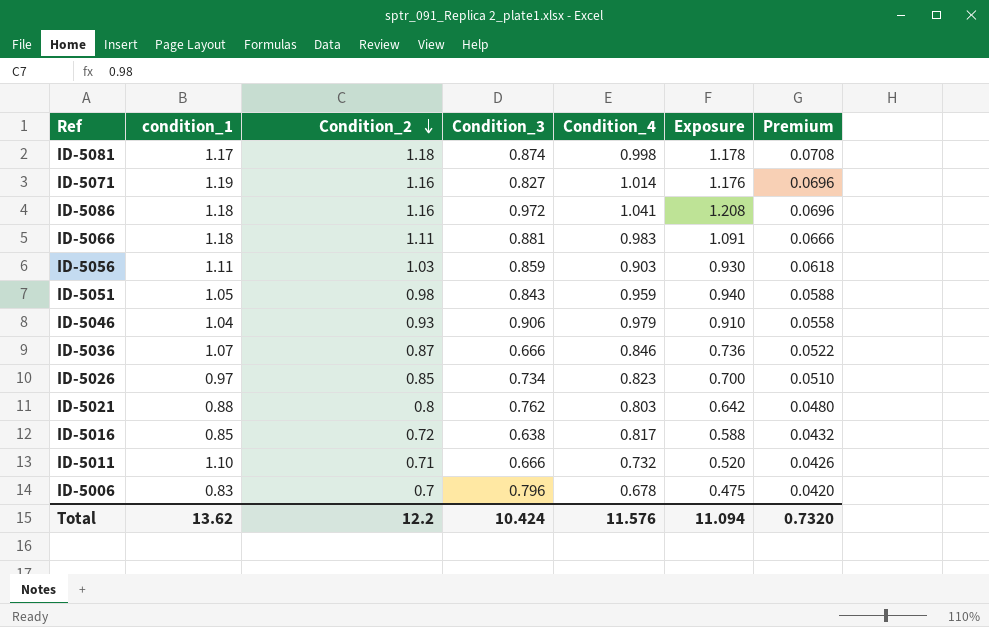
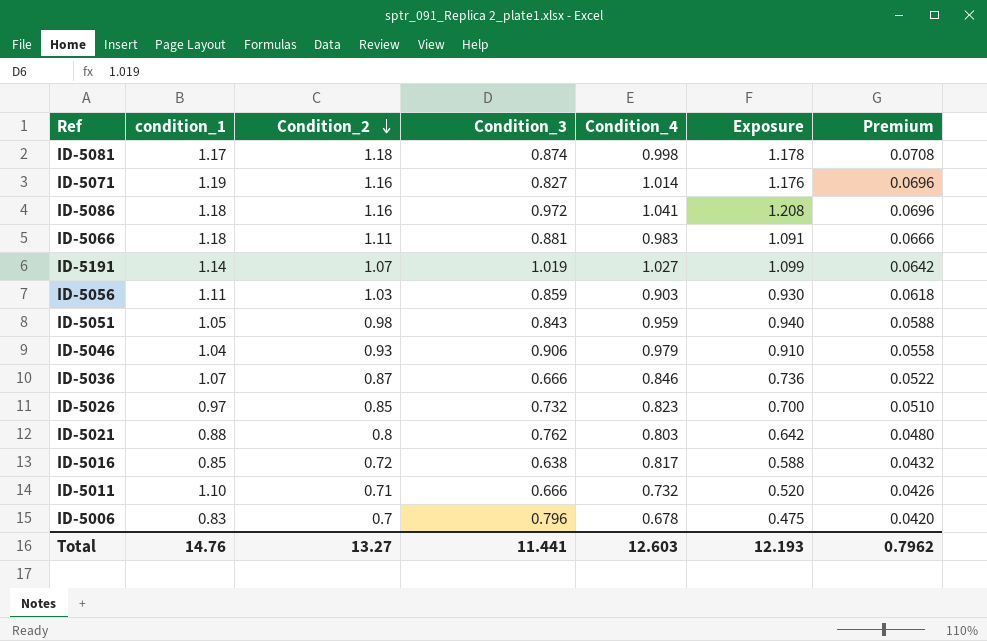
row ID-5191: none -> 1.14 | 1.07 | 1.019 | 1.027 | 1.099 | 0.0642
ID-5026 | Condition_3: 0.734 -> 0.732
Total | condition_1: 13.62 -> 14.76
Total | Condition_2: 12.2 -> 13.27
Total | Condition_3: 10.424 -> 11.441
Total | Condition_4: 11.576 -> 12.603
Total | Exposure: 11.094 -> 12.193
Total | Premium: 0.7320 -> 0.7962

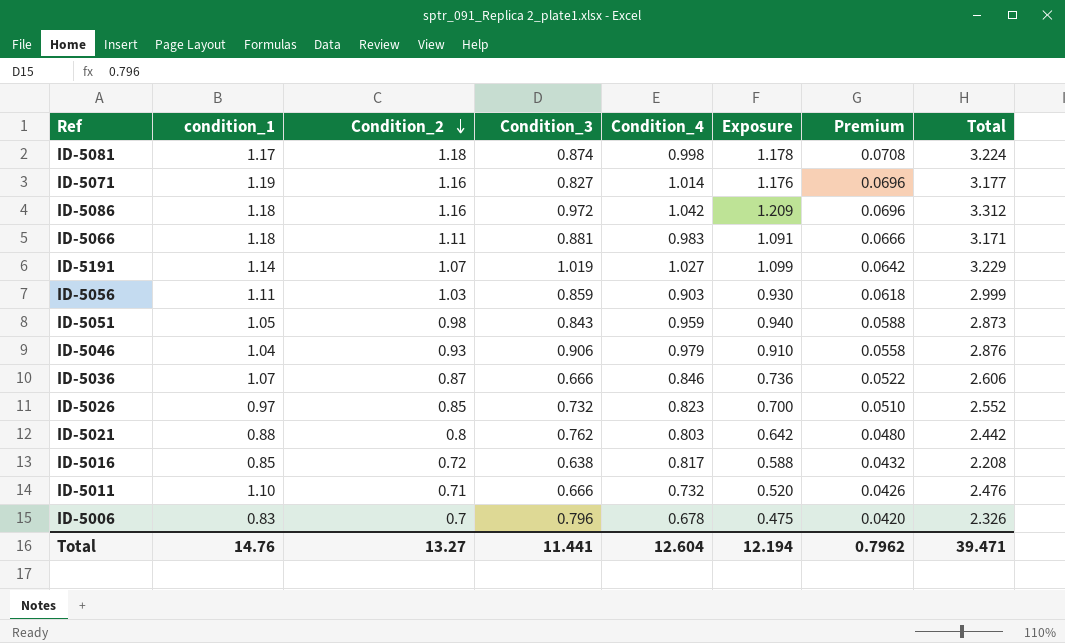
column Total | formula: none -> [condition_1] + [Condition_2] + [Condition_3]
ID-5086 | Condition_4: 1.041 -> 1.042
ID-5086 | Exposure: 1.208 -> 1.209
Total | Condition_4: 12.603 -> 12.604
Total | Exposure: 12.193 -> 12.194

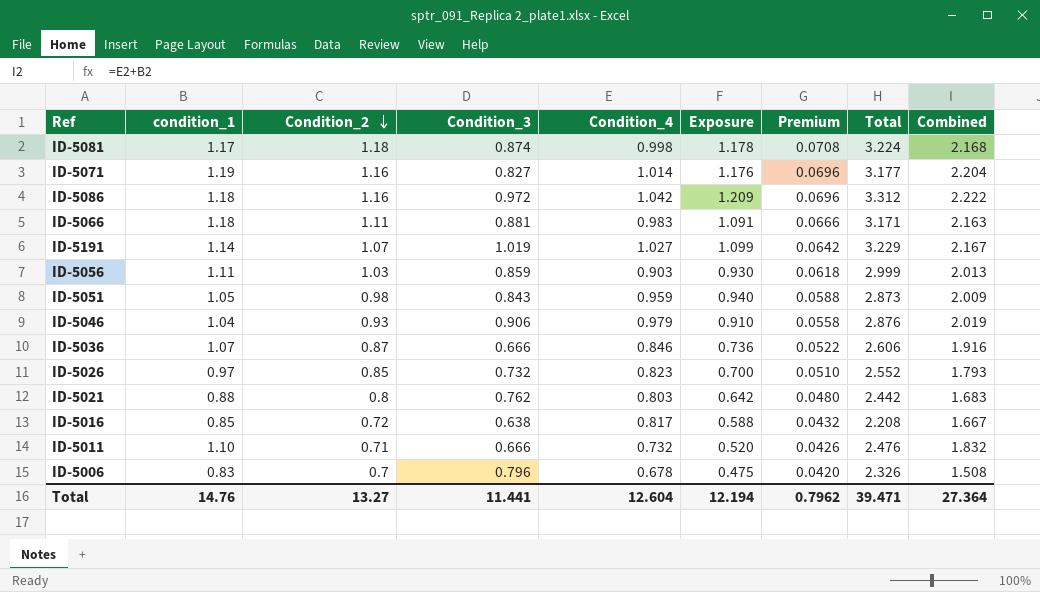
column Combined | formula: none -> [condition_1] + [Condition_4]

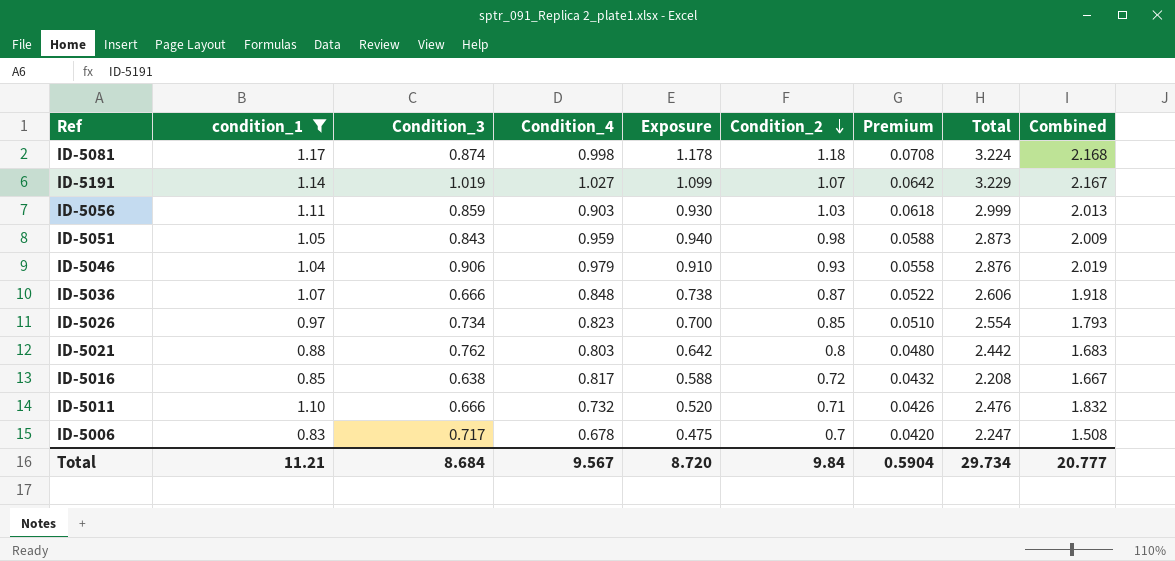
filter: none -> condition_1 <= 1.17
column Condition_2 | position: 3 -> 6
ID-5036 | Condition_4: 0.846 -> 0.848
ID-5036 | Exposure: 0.736 -> 0.738
ID-5036 | Combined: 1.916 -> 1.918
ID-5026 | Condition_3: 0.732 -> 0.734
ID-5026 | Total: 2.552 -> 2.554
ID-5006 | Condition_3: 0.796 -> 0.717
ID-5006 | Total: 2.326 -> 2.247
Total | condition_1: 14.76 -> 11.21
Total | Condition_3: 11.441 -> 8.684
Total | Condition_4: 12.604 -> 9.567
Total | Exposure: 12.194 -> 8.720
Total | Condition_2: 13.27 -> 9.84
Total | Premium: 0.7962 -> 0.5904
Total | Total: 39.471 -> 29.734
Total | Combined: 27.364 -> 20.777

